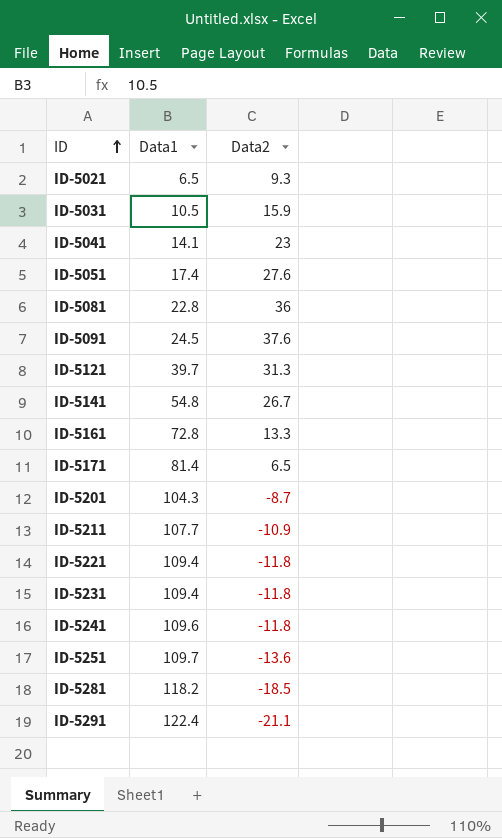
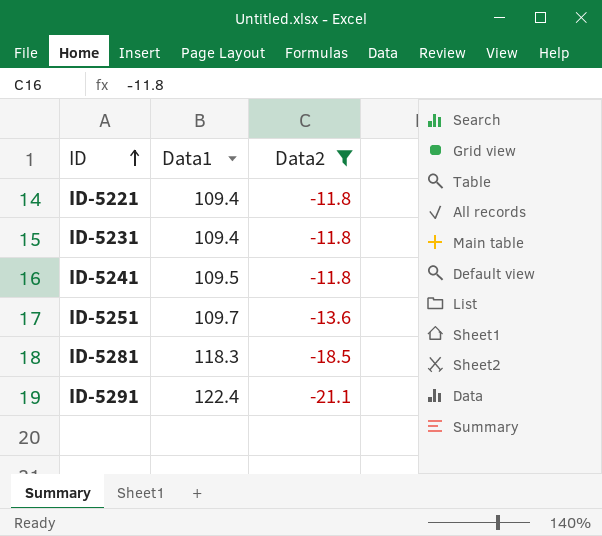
filter: none -> Data2 <= -11.8
ID-5241 | Data1: 109.6 -> 109.5
ID-5281 | Data1: 118.2 -> 118.3

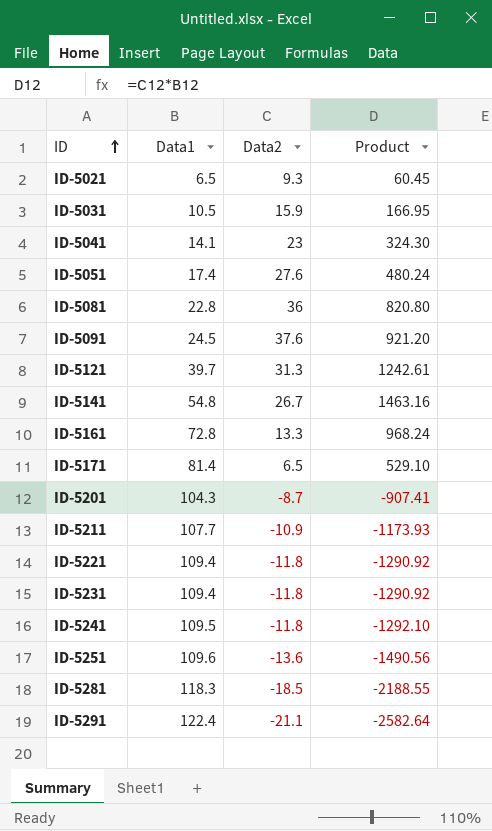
filter: Data2 <= -11.8 -> none
column Product | formula: none -> [Data1] * [Data2]
ID-5251 | Data1: 109.7 -> 109.6

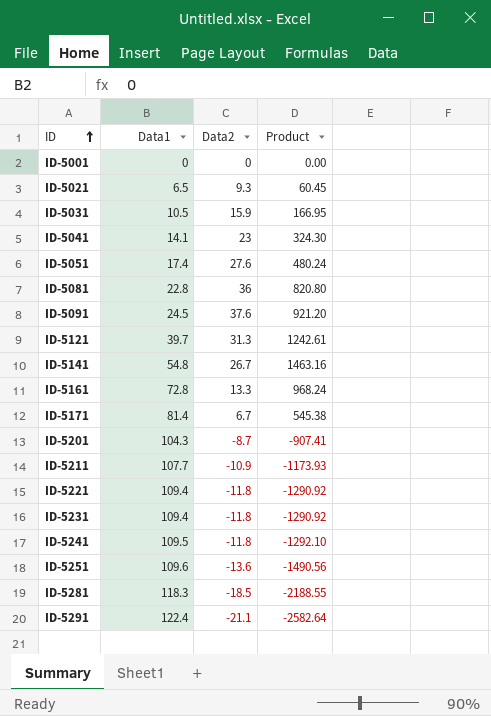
row ID-5001: none -> 0 | 0 | 0.00
ID-5171 | Data2: 6.5 -> 6.7
ID-5171 | Product: 529.10 -> 545.38

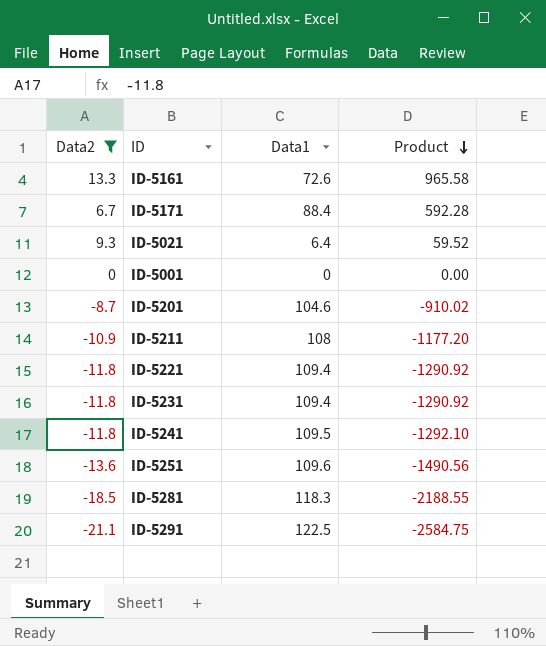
filter: none -> Data2 <= 13.3
row order: ID ascending -> Product descending
column Data2 | position: 3 -> 1
ID-5161 | Data1: 72.8 -> 72.6
ID-5161 | Product: 968.24 -> 965.58
ID-5171 | Data1: 81.4 -> 88.4
ID-5171 | Product: 545.38 -> 592.28
ID-5021 | Data1: 6.5 -> 6.4
ID-5021 | Product: 60.45 -> 59.52
ID-5201 | Data1: 104.3 -> 104.6
ID-5201 | Product: -907.41 -> -910.02
ID-5211 | Data1: 107.7 -> 108
ID-5211 | Product: -1173.93 -> -1177.20
ID-5291 | Data1: 122.4 -> 122.5
ID-5291 | Product: -2582.64 -> -2584.75

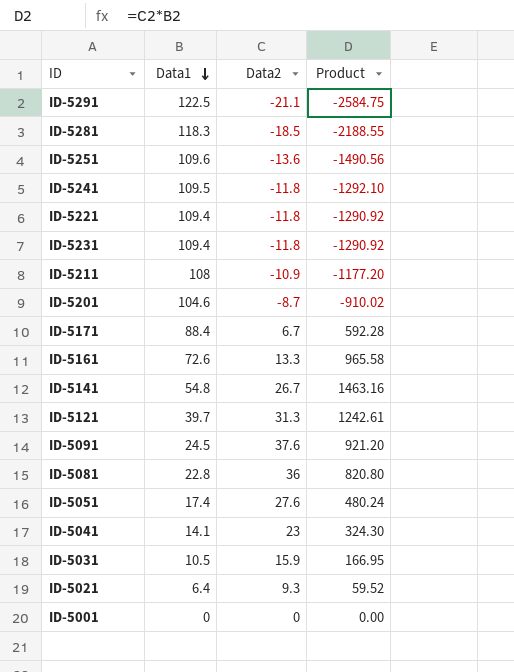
filter: Data2 <= 13.3 -> none
row order: Product descending -> Data1 descending
column Data2 | position: 1 -> 3

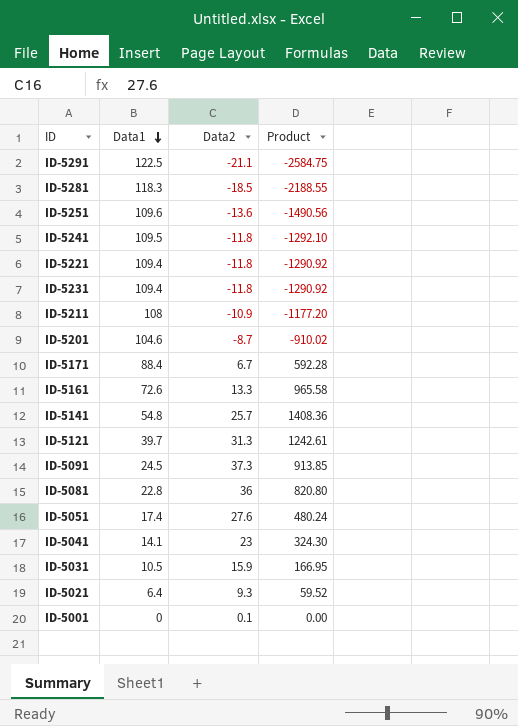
ID-5141 | Data2: 26.7 -> 25.7
ID-5141 | Product: 1463.16 -> 1408.36
ID-5091 | Data2: 37.6 -> 37.3
ID-5091 | Product: 921.20 -> 913.85
ID-5001 | Data2: 0 -> 0.1

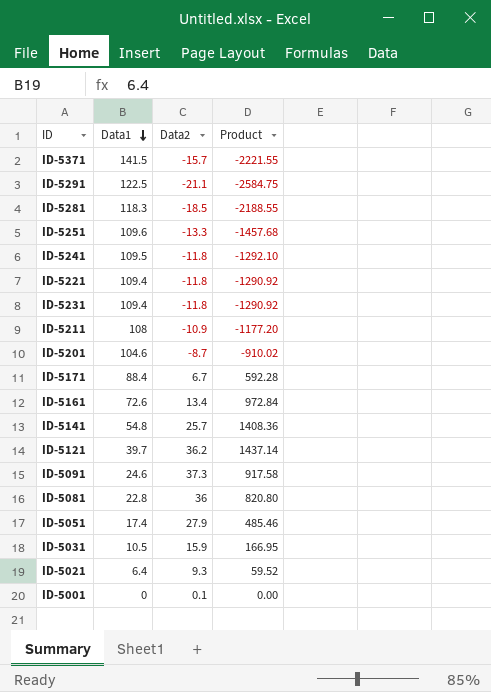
row ID-5041: 14.1 | 23 | 324.30 -> none
row ID-5371: none -> 141.5 | -15.7 | -2221.55
ID-5251 | Data2: -13.6 -> -13.3
ID-5251 | Product: -1490.56 -> -1457.68
ID-5161 | Data2: 13.3 -> 13.4
ID-5161 | Product: 965.58 -> 972.84
ID-5121 | Data2: 31.3 -> 36.2
ID-5121 | Product: 1242.61 -> 1437.14
ID-5091 | Data1: 24.5 -> 24.6
ID-5091 | Product: 913.85 -> 917.58
ID-5051 | Data2: 27.6 -> 27.9
ID-5051 | Product: 480.24 -> 485.46

